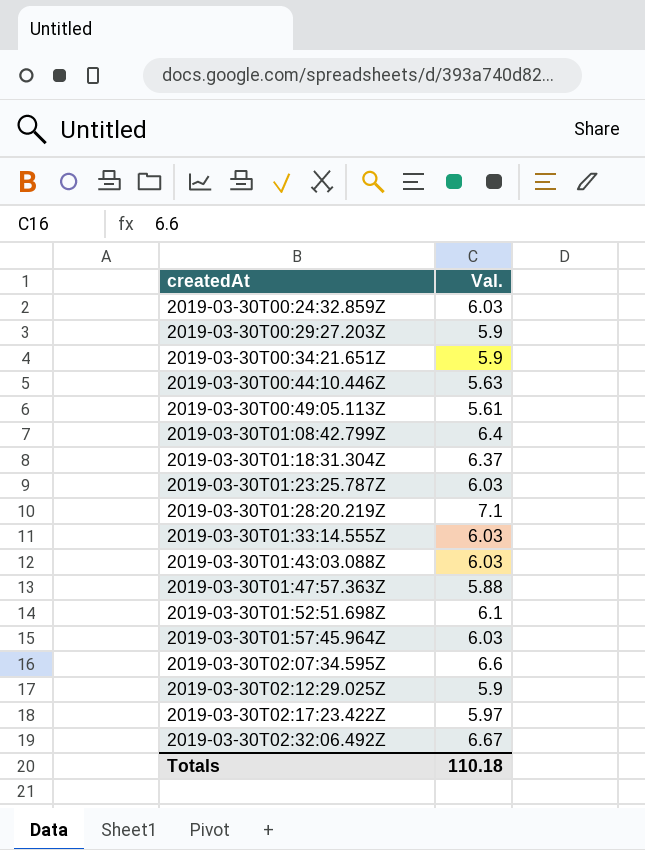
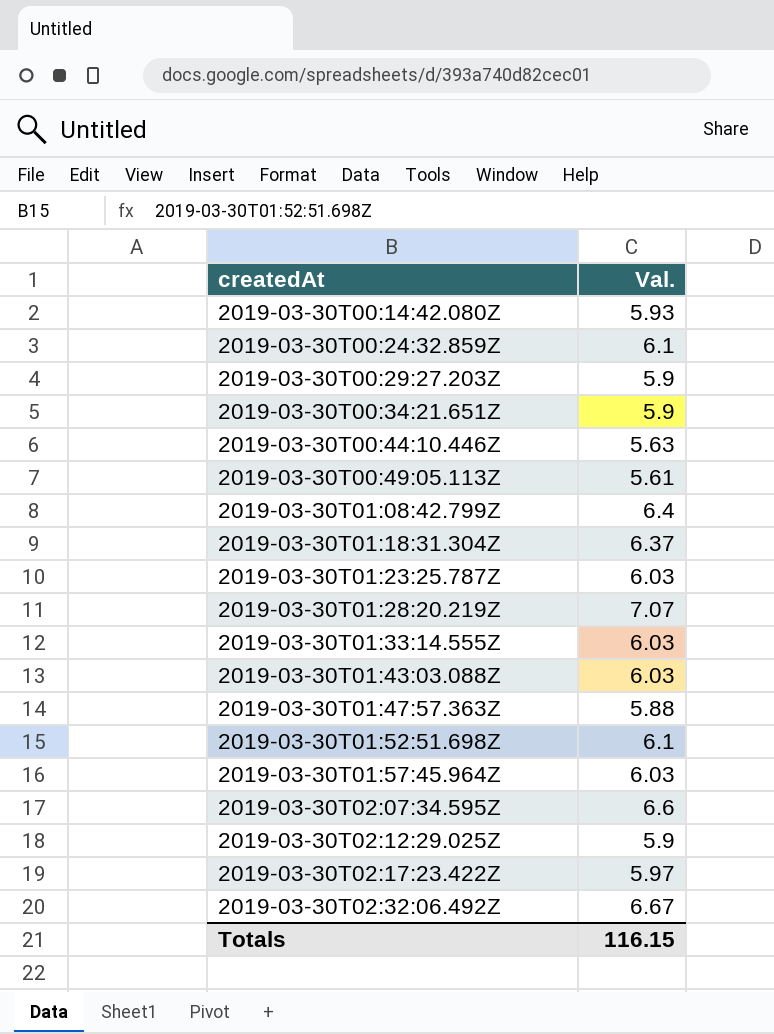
row 2019-03-30T00:14:42.080Z: none -> 5.93
2019-03-30T00:24:32.859Z | Val.: 6.03 -> 6.1
2019-03-30T01:28:20.219Z | Val.: 7.1 -> 7.07
Totals | Val.: 110.18 -> 116.15

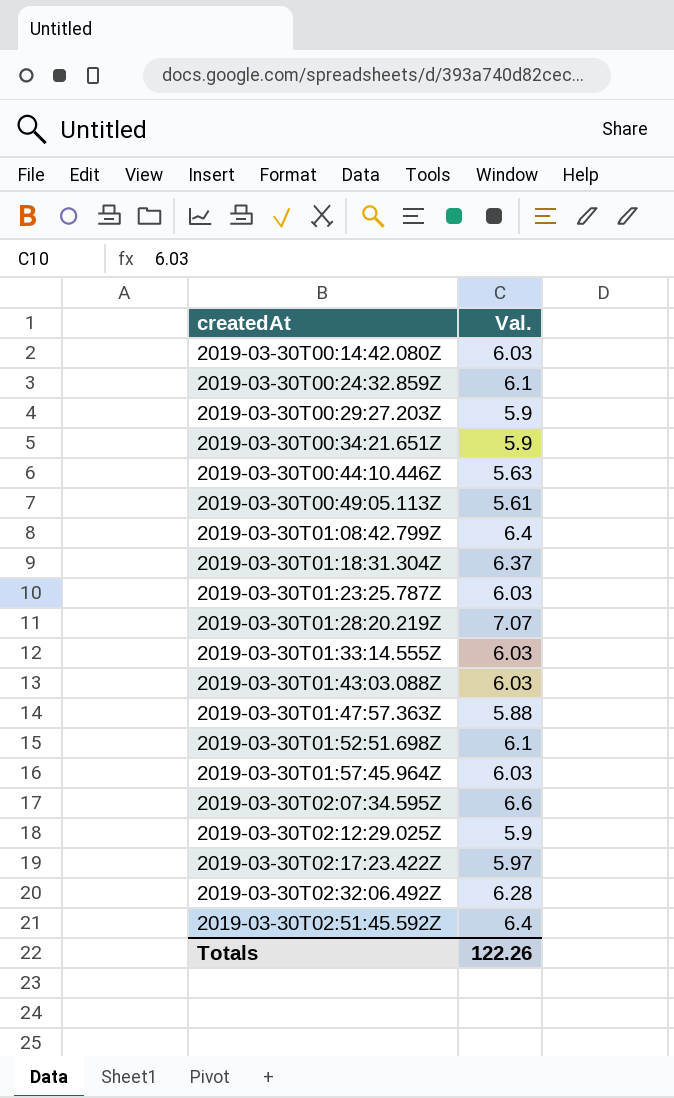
2019-03-30T00:14:42.080Z | Val.: 5.93 -> 6.03
2019-03-30T02:32:06.492Z | Val.: 6.67 -> 6.28
row 2019-03-30T02:51:45.592Z: none -> 6.4
Totals | Val.: 116.15 -> 122.26

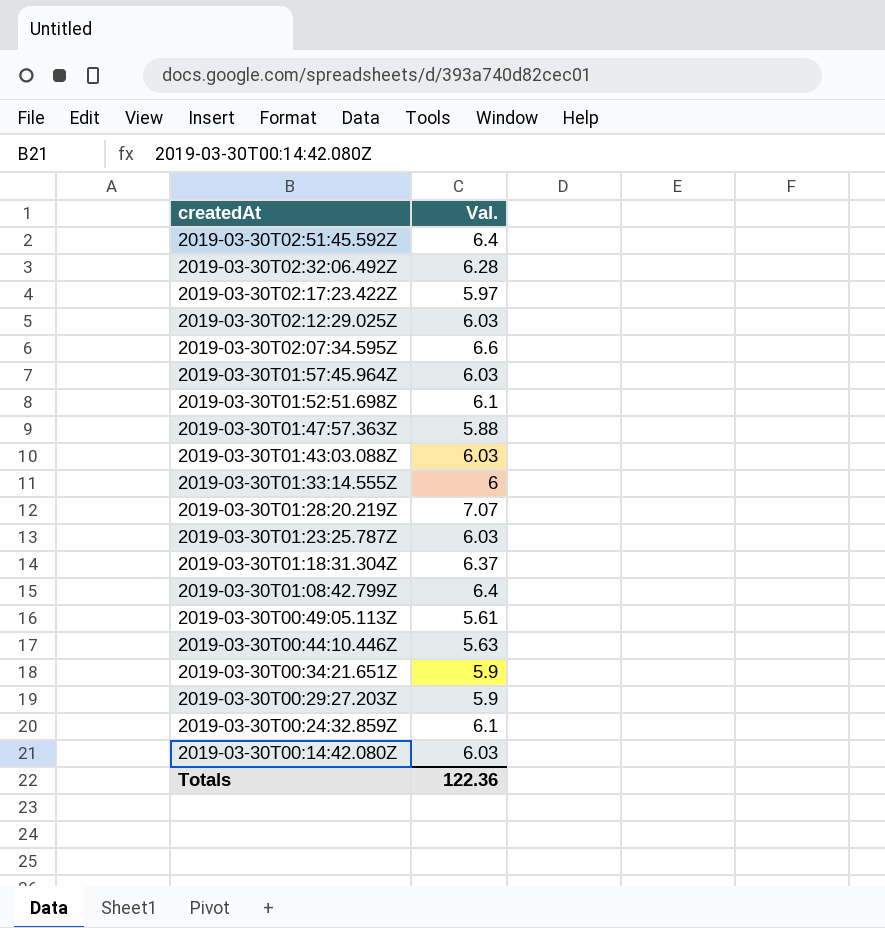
row order: createdAt ascending -> createdAt descending
2019-03-30T02:12:29.025Z | Val.: 5.9 -> 6.03
2019-03-30T01:33:14.555Z | Val.: 6.03 -> 6
Totals | Val.: 122.26 -> 122.36

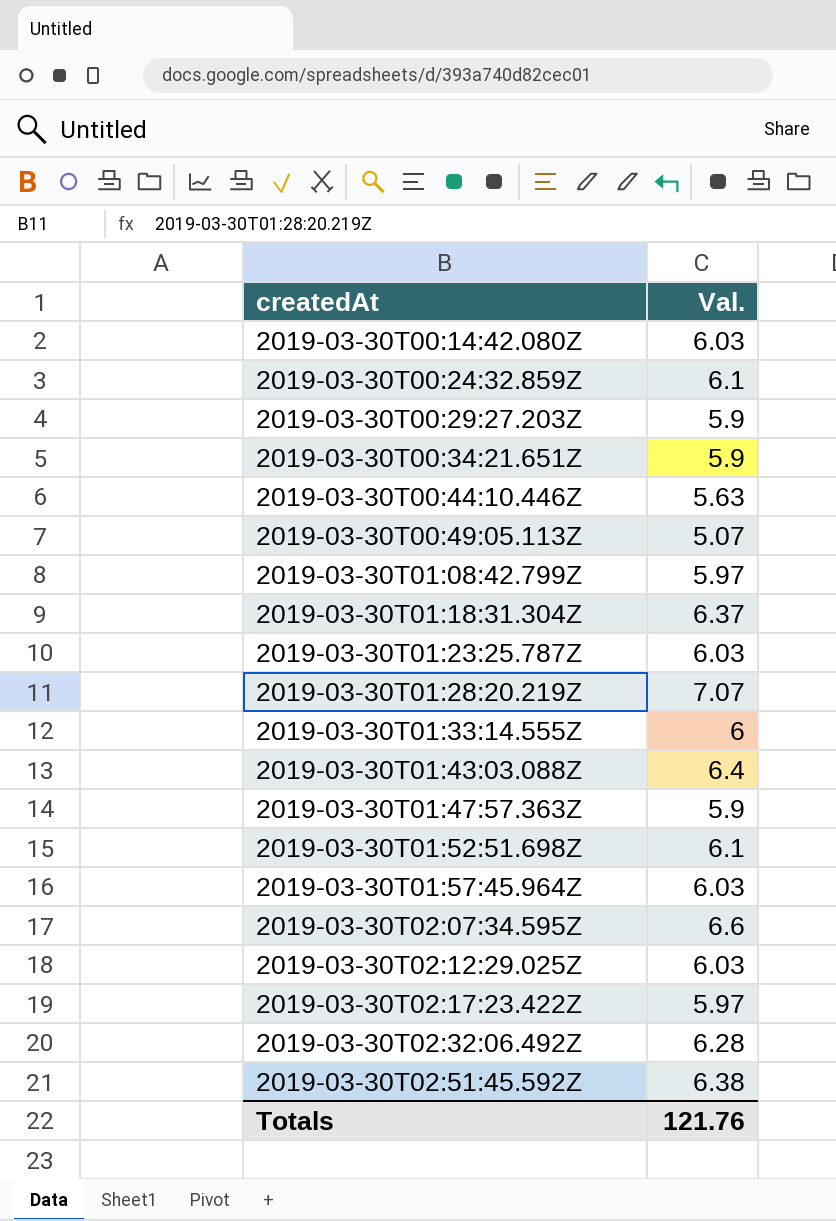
row order: createdAt descending -> createdAt ascending
2019-03-30T00:49:05.113Z | Val.: 5.61 -> 5.07
2019-03-30T01:08:42.799Z | Val.: 6.4 -> 5.97
2019-03-30T01:43:03.088Z | Val.: 6.03 -> 6.4
2019-03-30T01:47:57.363Z | Val.: 5.88 -> 5.9
2019-03-30T02:51:45.592Z | Val.: 6.4 -> 6.38
Totals | Val.: 122.36 -> 121.76

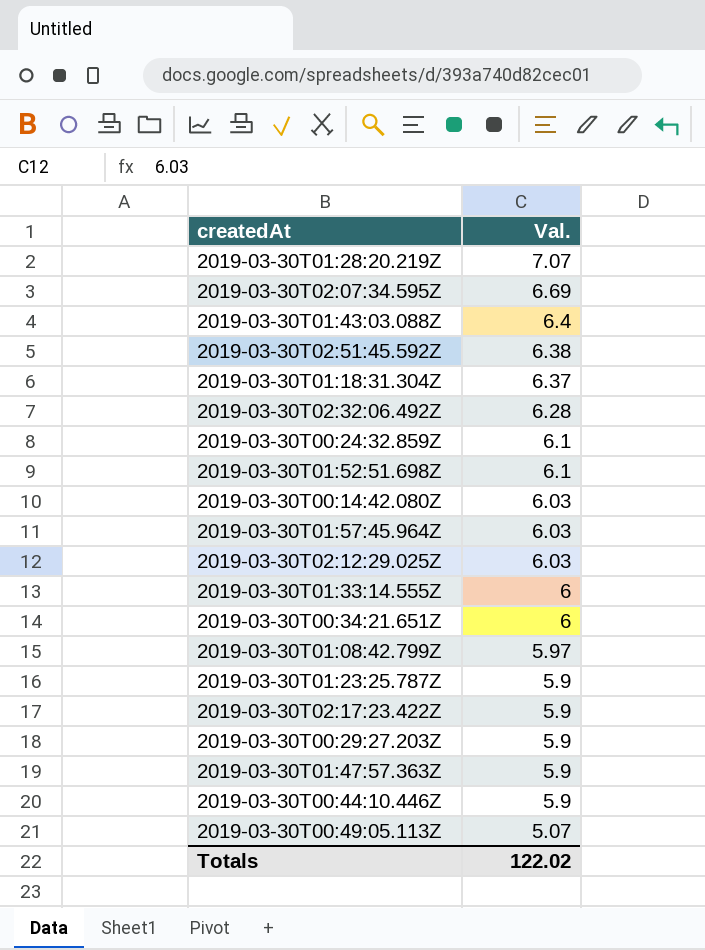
row order: createdAt ascending -> Val. descending
2019-03-30T02:07:34.595Z | Val.: 6.6 -> 6.69
2019-03-30T00:34:21.651Z | Val.: 5.9 -> 6
2019-03-30T01:23:25.787Z | Val.: 6.03 -> 5.9
2019-03-30T02:17:23.422Z | Val.: 5.97 -> 5.9
2019-03-30T00:44:10.446Z | Val.: 5.63 -> 5.9
Totals | Val.: 121.76 -> 122.02

